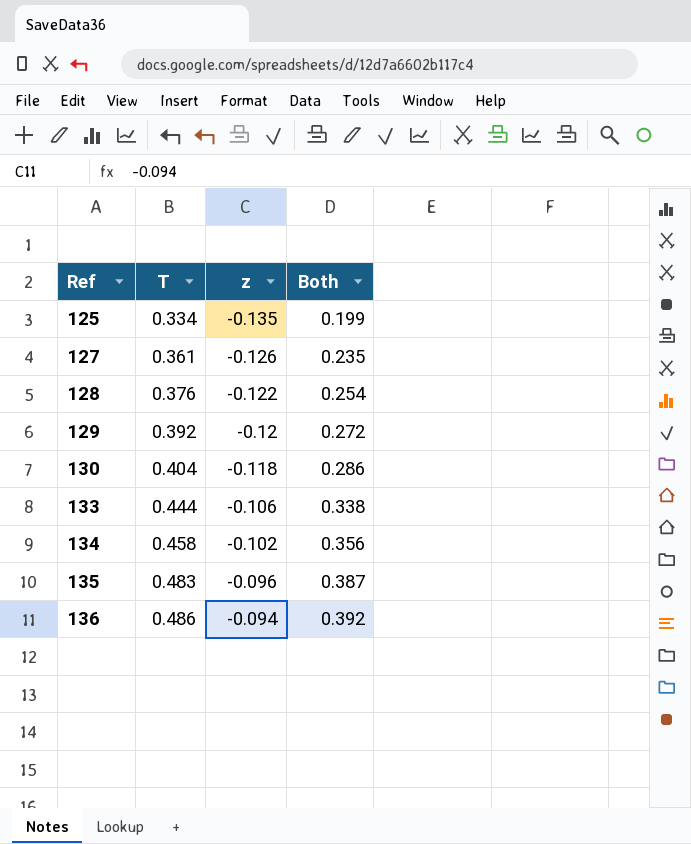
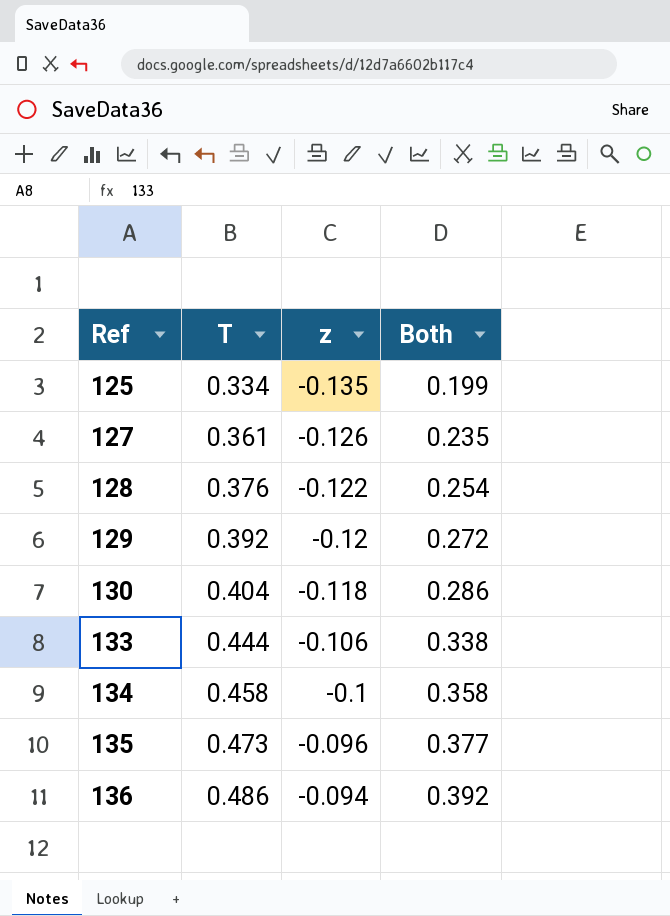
134 | z: -0.102 -> -0.1
134 | Both: 0.356 -> 0.358
135 | T: 0.483 -> 0.473
135 | Both: 0.387 -> 0.377

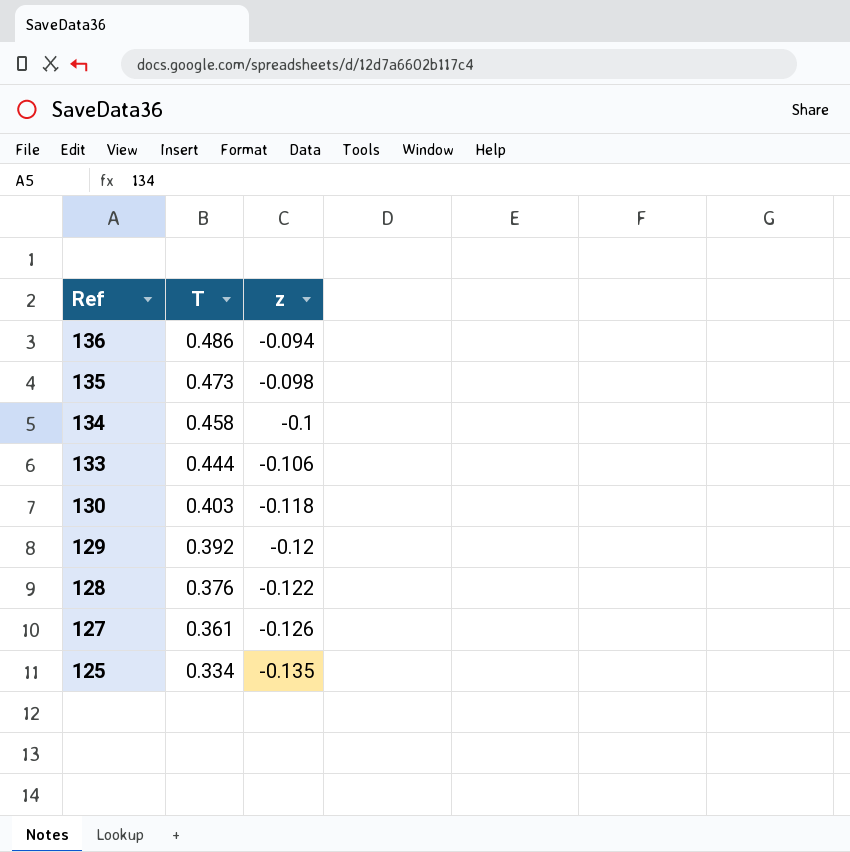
row order: Ref ascending -> Ref descending
column Both | formula: [T] + [z] -> none
135 | z: -0.096 -> -0.098
130 | T: 0.404 -> 0.403

